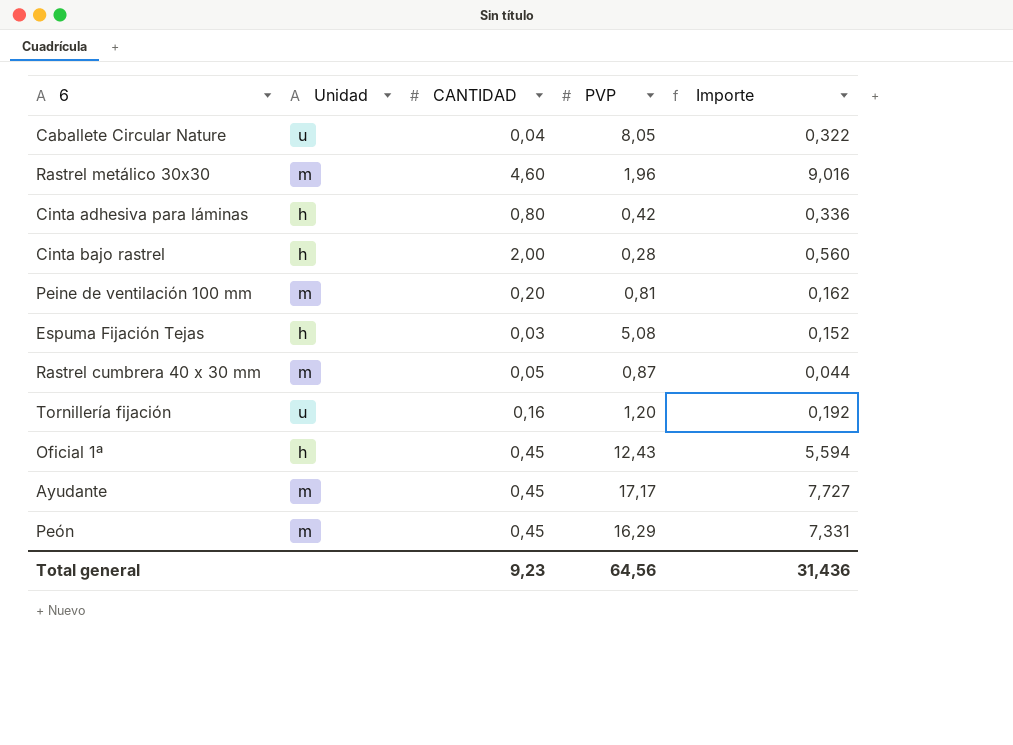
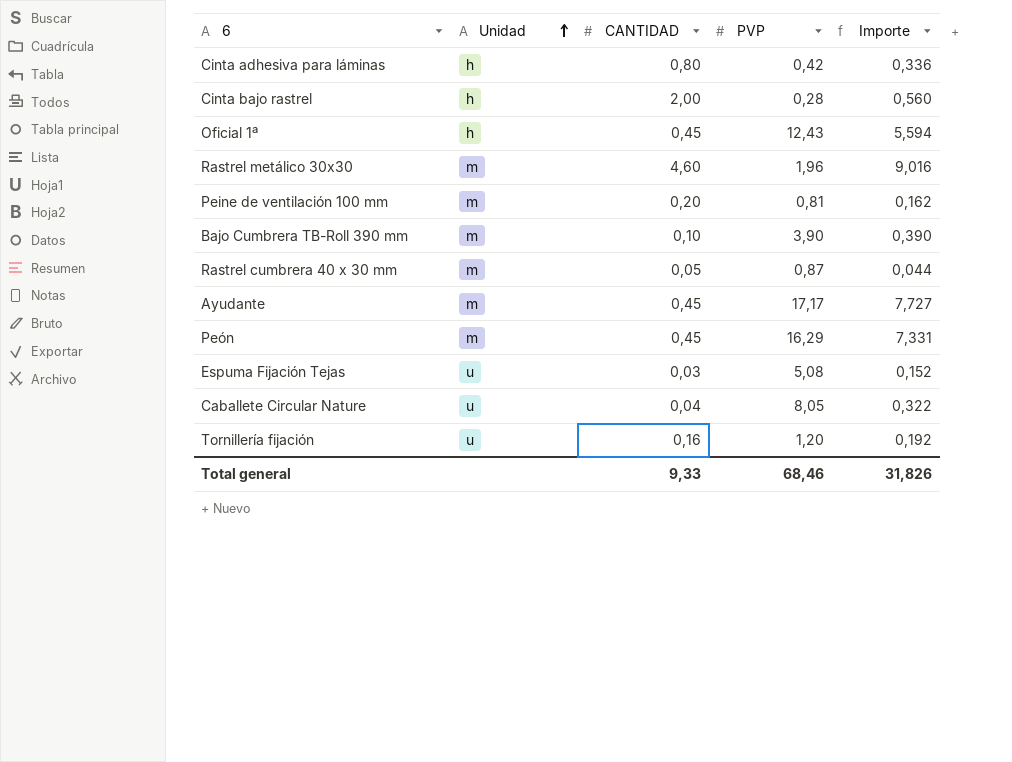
row order: none -> Unidad ascending
row Bajo Cumbrera TB-Roll 390 mm: none -> m | 0,10 | 3,90 | 0,390
Espuma Fijación Tejas | Unidad: h -> u
Total general | CANTIDAD: 9,23 -> 9,33
Total general | PVP: 64,56 -> 68,46
Total general | Importe: 31,436 -> 31,826

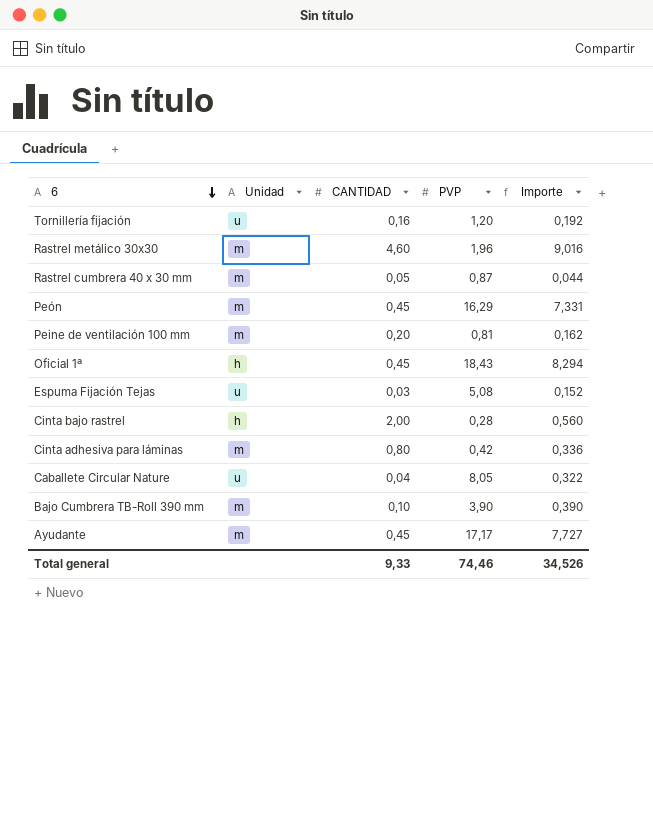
row order: Unidad ascending -> 6 descending
Oficial 1ª | PVP: 12,43 -> 18,43
Oficial 1ª | Importe: 5,594 -> 8,294
Cinta adhesiva para láminas | Unidad: h -> m
Total general | PVP: 68,46 -> 74,46
Total general | Importe: 31,826 -> 34,526

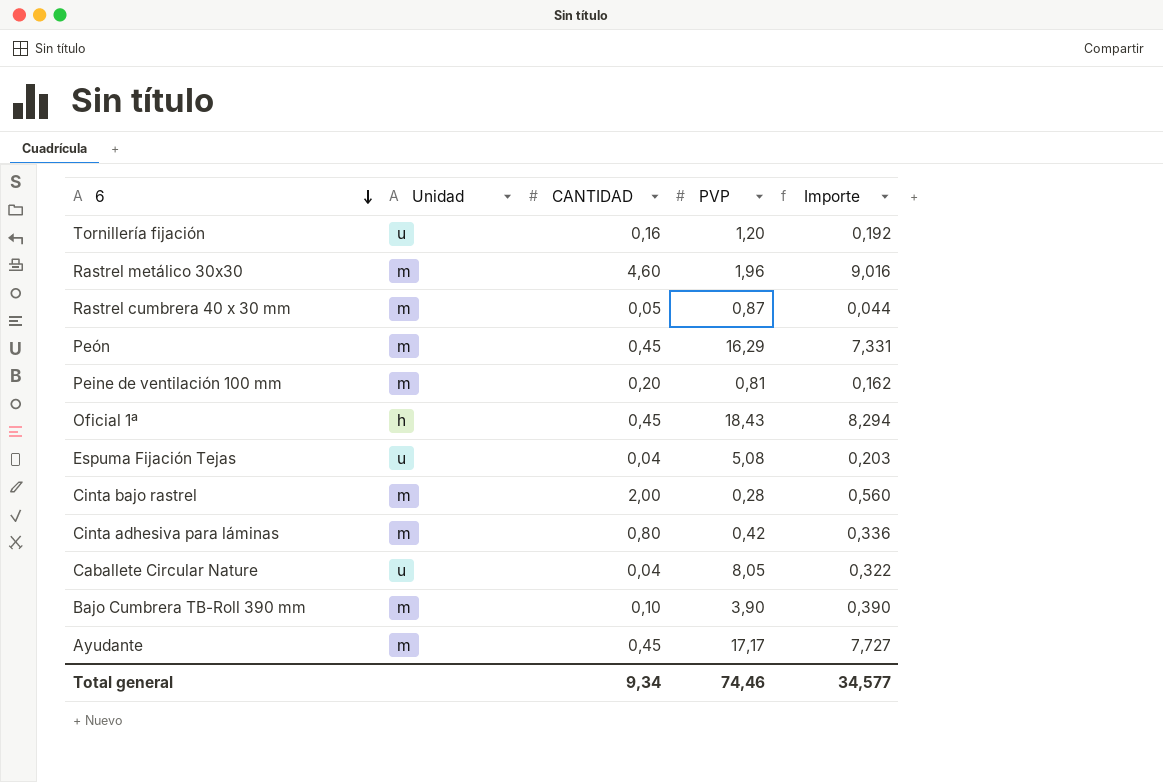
Espuma Fijación Tejas | CANTIDAD: 0,03 -> 0,04
Espuma Fijación Tejas | Importe: 0,152 -> 0,203
Cinta bajo rastrel | Unidad: h -> m
Total general | CANTIDAD: 9,33 -> 9,34
Total general | Importe: 34,526 -> 34,577

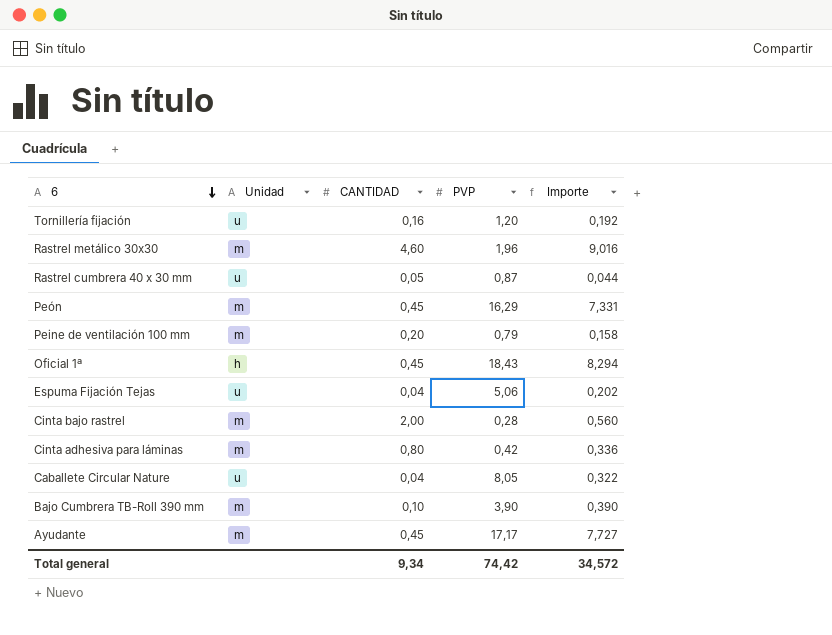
Rastrel cumbrera 40 x 30 mm | Unidad: m -> u
Peine de ventilación 100 mm | PVP: 0,81 -> 0,79
Peine de ventilación 100 mm | Importe: 0,162 -> 0,158
Espuma Fijación Tejas | PVP: 5,08 -> 5,06
Espuma Fijación Tejas | Importe: 0,203 -> 0,202
Total general | PVP: 74,46 -> 74,42
Total general | Importe: 34,577 -> 34,572

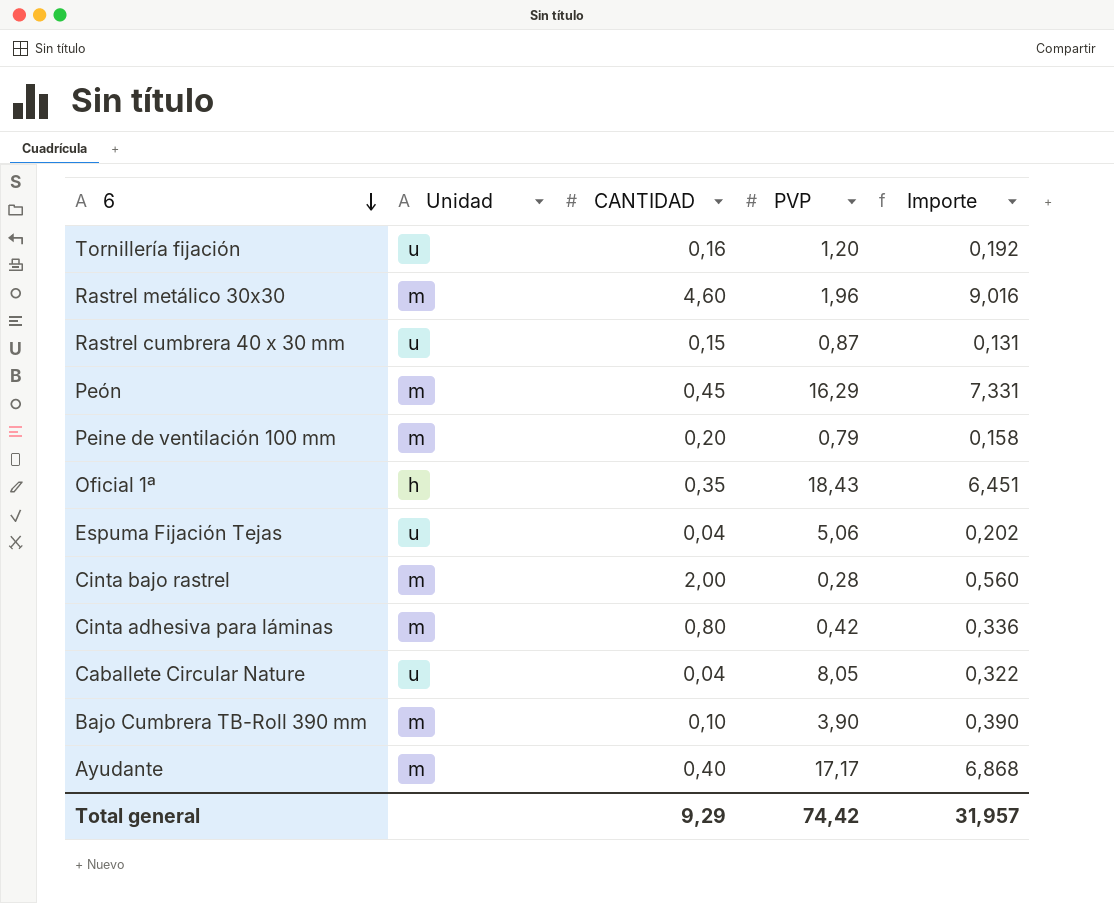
Rastrel cumbrera 40 x 30 mm | CANTIDAD: 0,05 -> 0,15
Rastrel cumbrera 40 x 30 mm | Importe: 0,044 -> 0,131
Oficial 1ª | CANTIDAD: 0,45 -> 0,35
Oficial 1ª | Importe: 8,294 -> 6,451
Ayudante | CANTIDAD: 0,45 -> 0,40
Ayudante | Importe: 7,727 -> 6,868
Total general | CANTIDAD: 9,34 -> 9,29
Total general | Importe: 34,572 -> 31,957

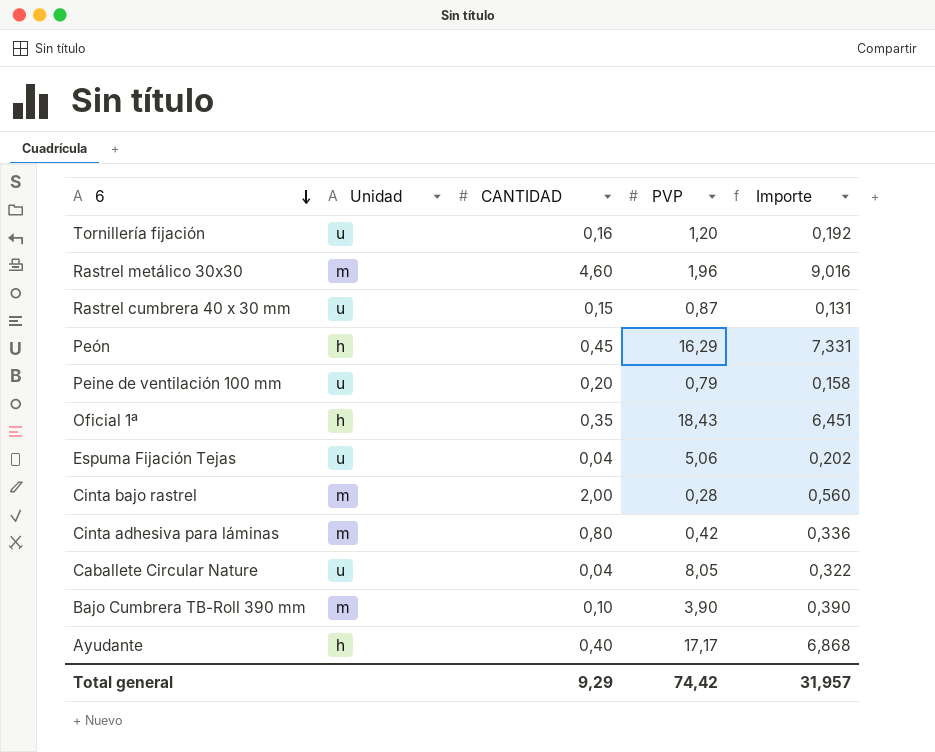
Peón | Unidad: m -> h
Peine de ventilación 100 mm | Unidad: m -> u
Ayudante | Unidad: m -> h

